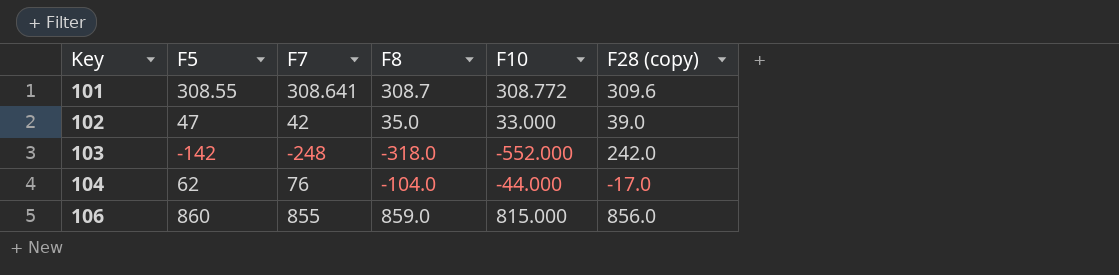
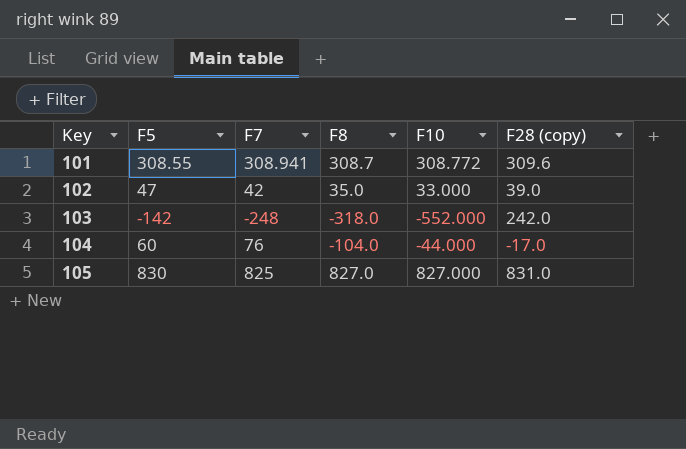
row 106: 860 | 855 | 859.0 | 815.000 | 856.0 -> none
101 | F7: 308.641 -> 308.941
104 | F5: 62 -> 60
row 105: none -> 830 | 825 | 827.0 | 827.000 | 831.0

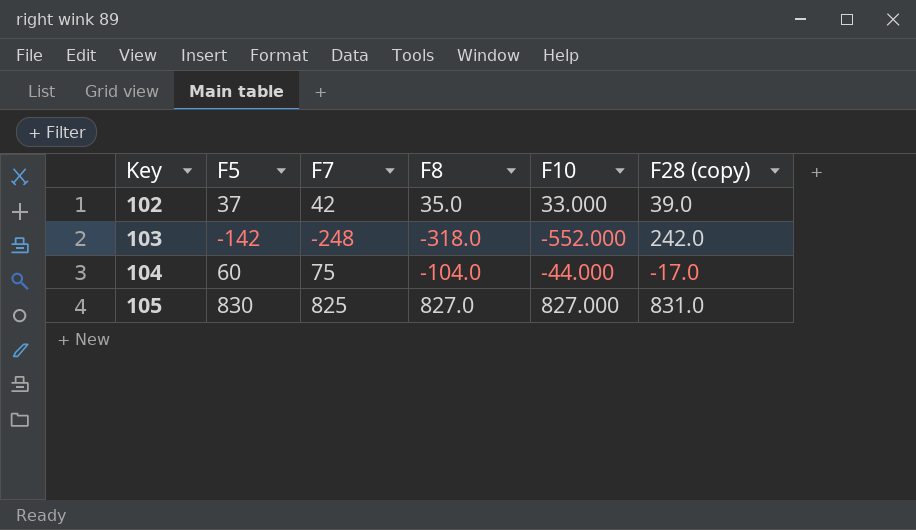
row 101: 308.55 | 308.941 | 308.7 | 308.772 | 309.6 -> none
102 | F5: 47 -> 37
104 | F7: 76 -> 75

